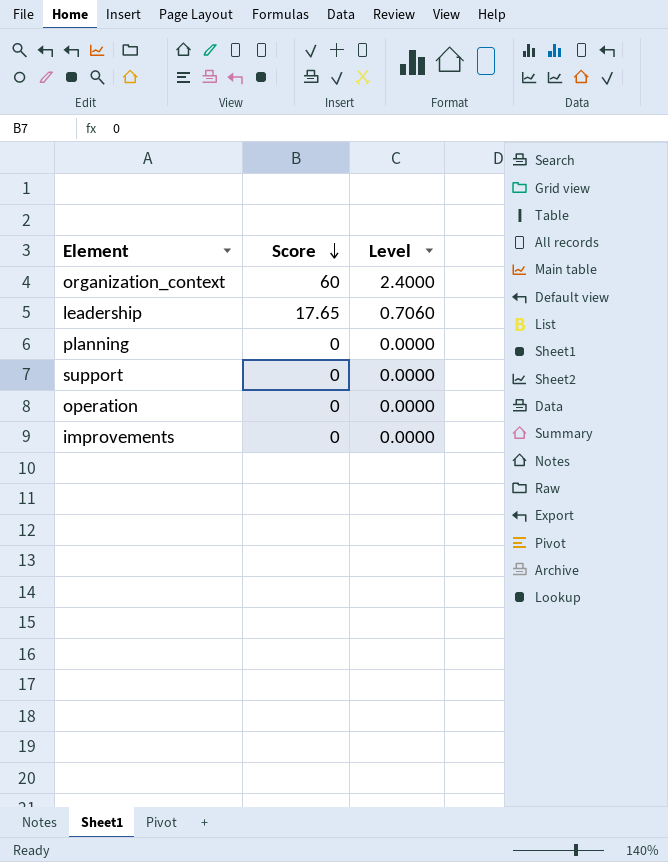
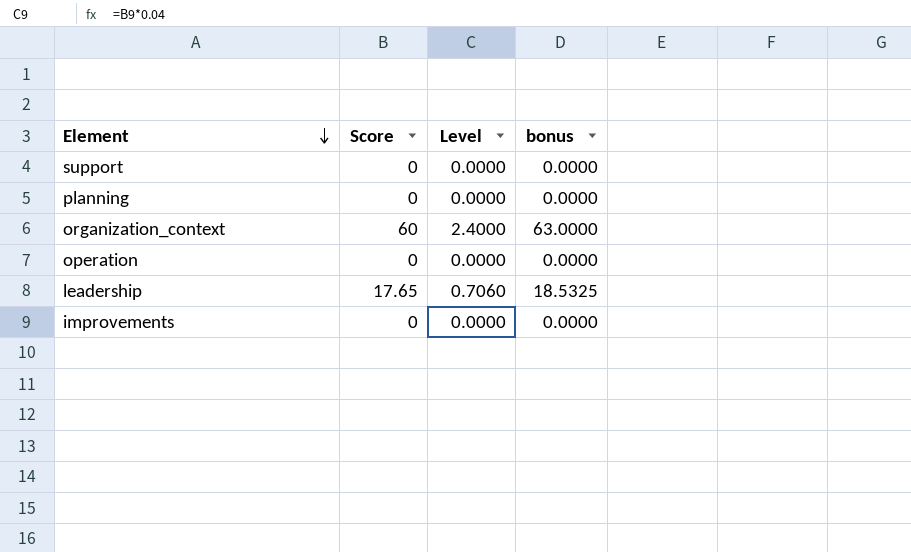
row order: Score descending -> Element descending
column bonus | formula: none -> [Score] * 1.05

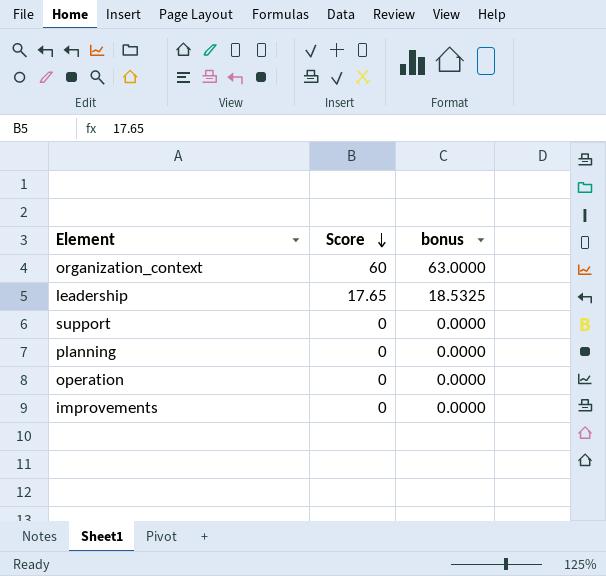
row order: Element descending -> Score descending
column Level | formula: [Score] * 0.04 -> none

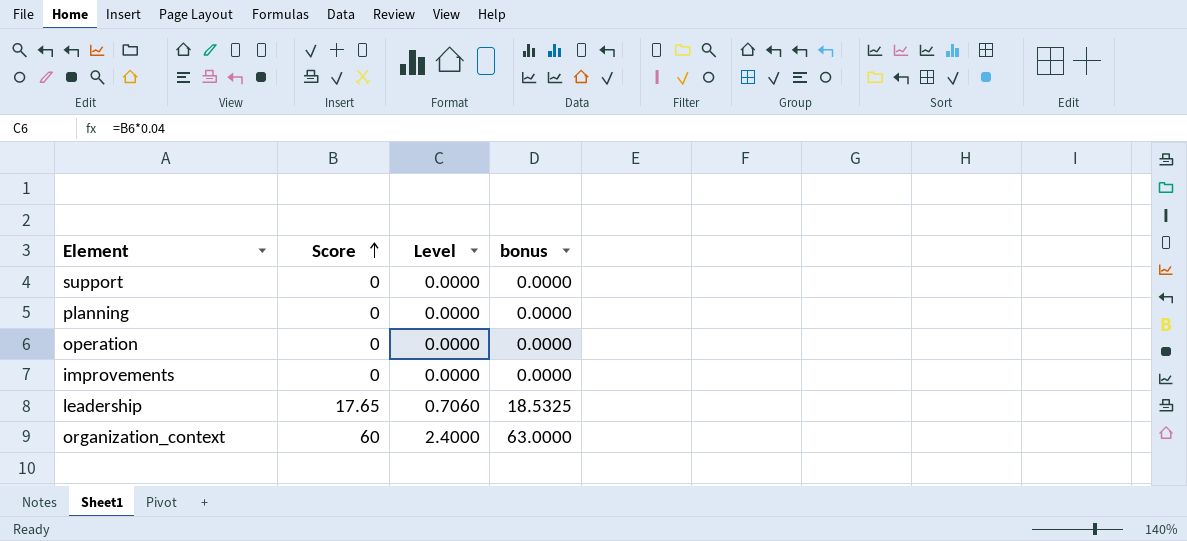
row order: Score descending -> Score ascending
column Level | formula: none -> [Score] * 0.04

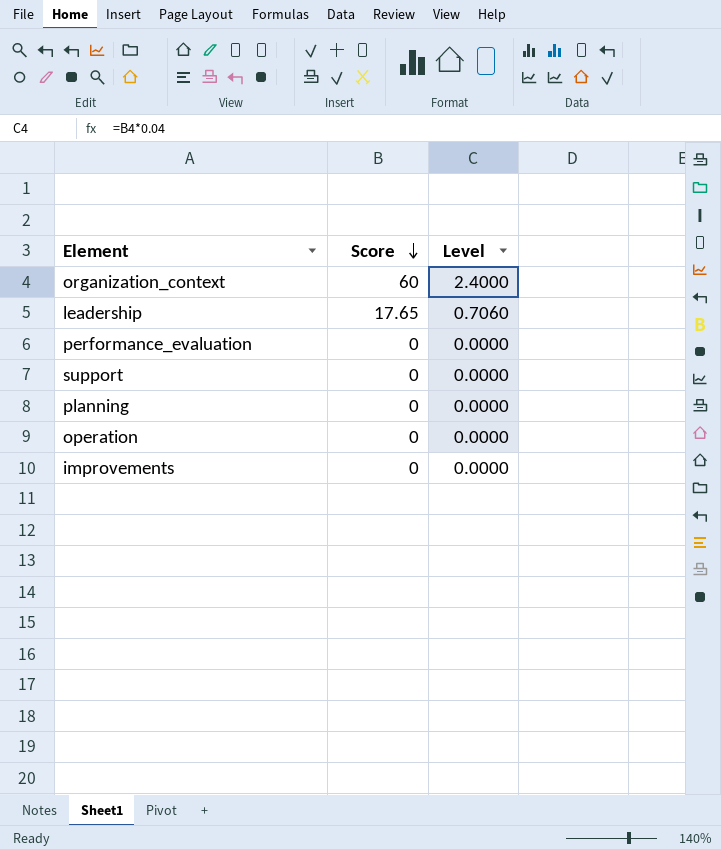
row order: Score ascending -> Score descending
column bonus | formula: [Score] * 1.05 -> none
row performance_evaluation: none -> 0 | 0.0000

